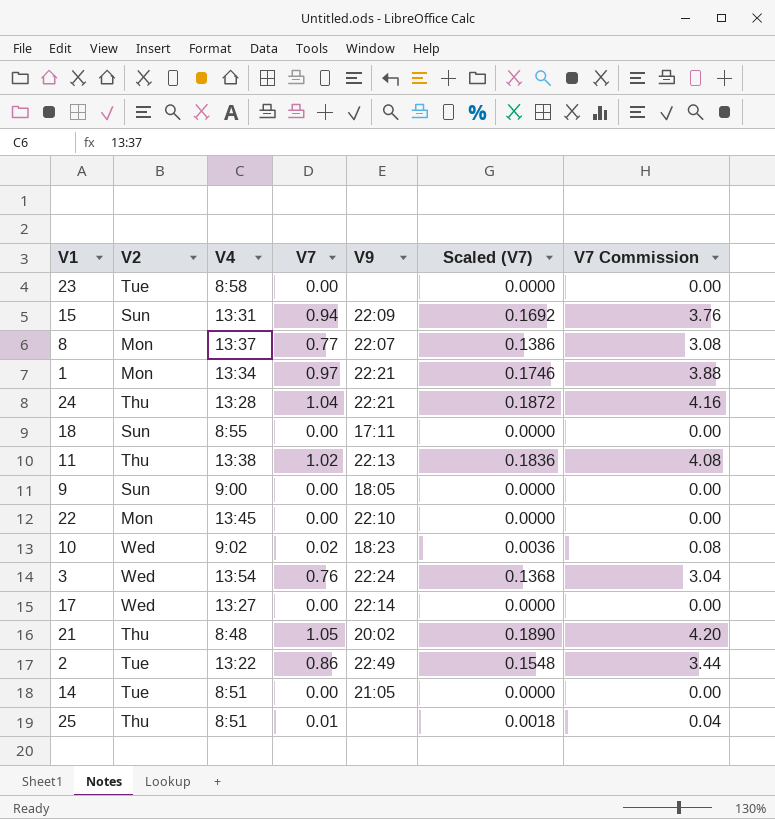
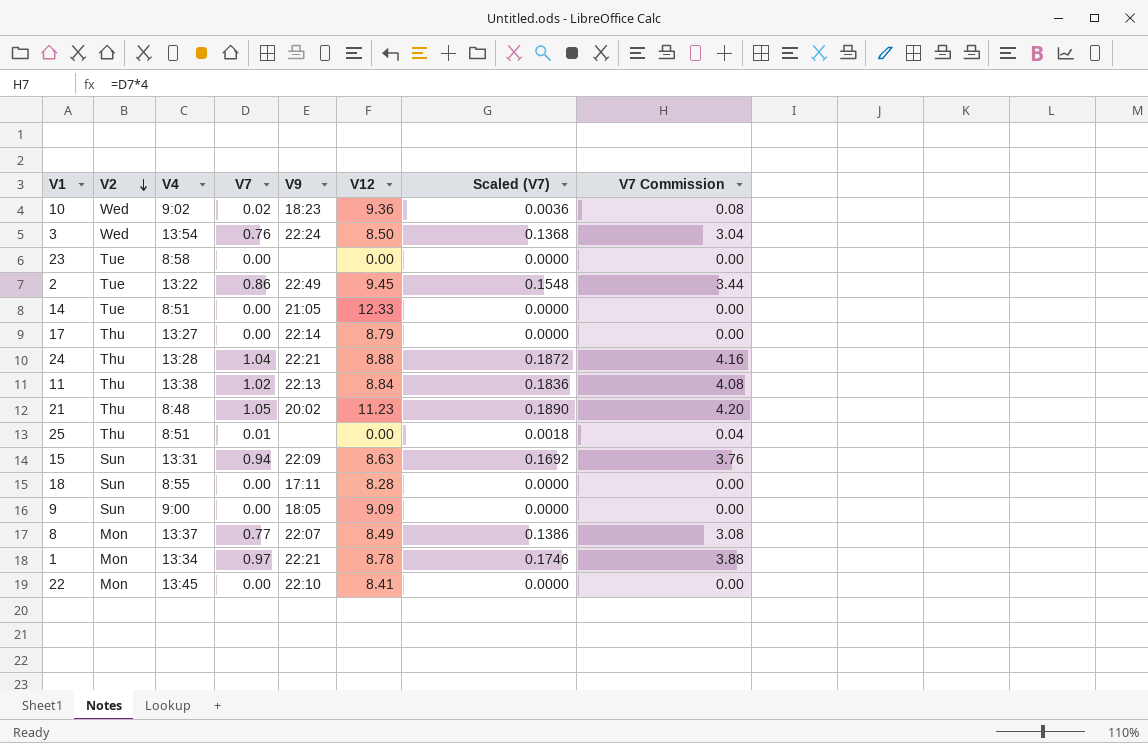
row order: none -> V2 descending
column V12 | position: none -> 6
17 | V2: Wed -> Thu

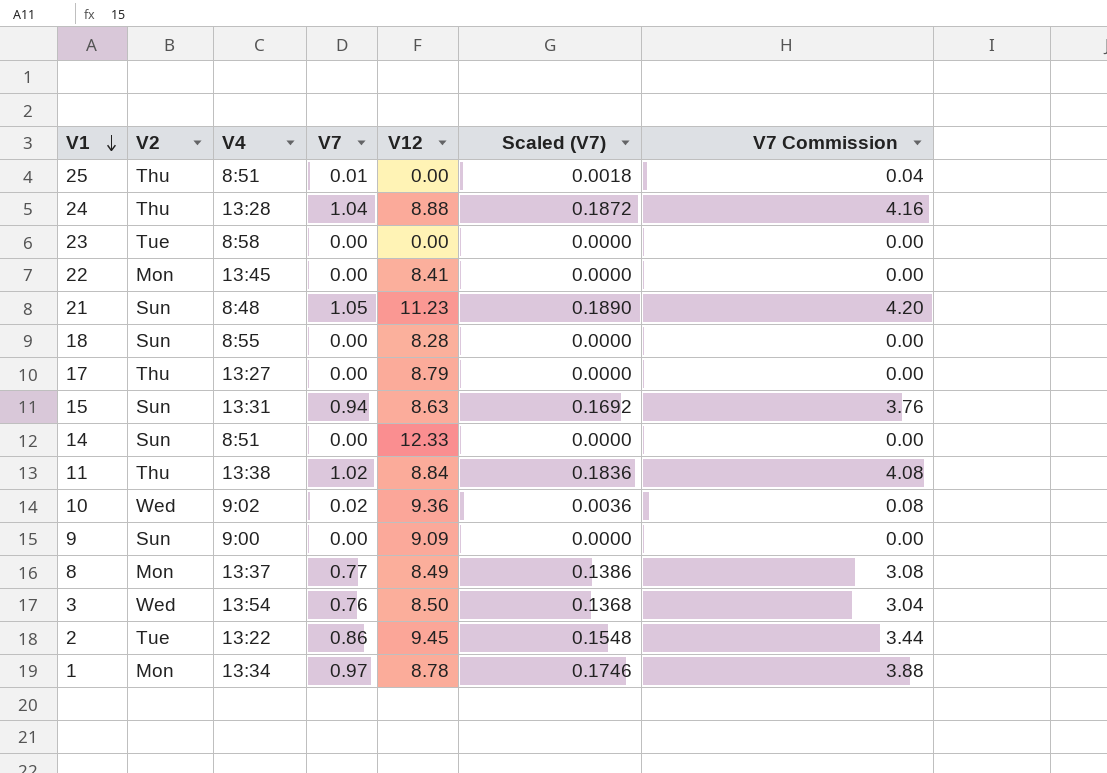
row order: V2 descending -> V1 descending
column V9 | position: 5 -> none
21 | V2: Thu -> Sun
14 | V2: Tue -> Sun

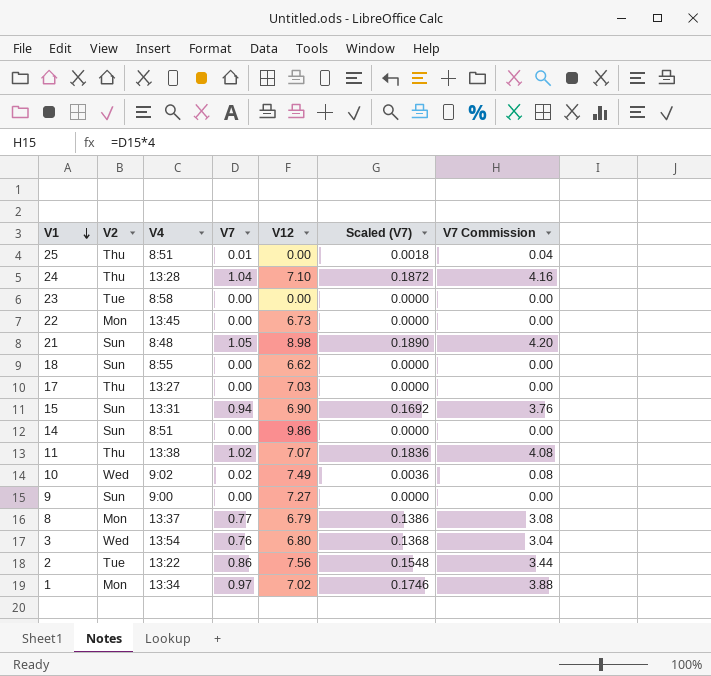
24 | V12: 8.88 -> 7.10
22 | V12: 8.41 -> 6.73
21 | V12: 11.23 -> 8.98
18 | V12: 8.28 -> 6.62
17 | V12: 8.79 -> 7.03
15 | V12: 8.63 -> 6.90
14 | V12: 12.33 -> 9.86
11 | V12: 8.84 -> 7.07
10 | V12: 9.36 -> 7.49
9 | V12: 9.09 -> 7.27
8 | V12: 8.49 -> 6.79
3 | V12: 8.50 -> 6.80
2 | V12: 9.45 -> 7.56
1 | V12: 8.78 -> 7.02

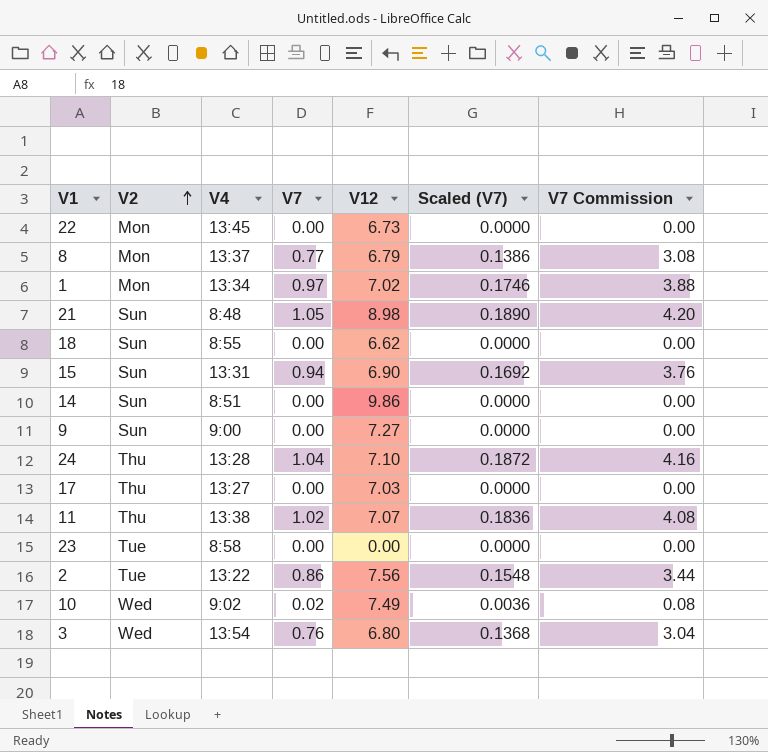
row order: V1 descending -> V2 ascending
row 25: Thu | 8:51 | 0.01 | 0.00 | 0.0018 | 0.04 -> none

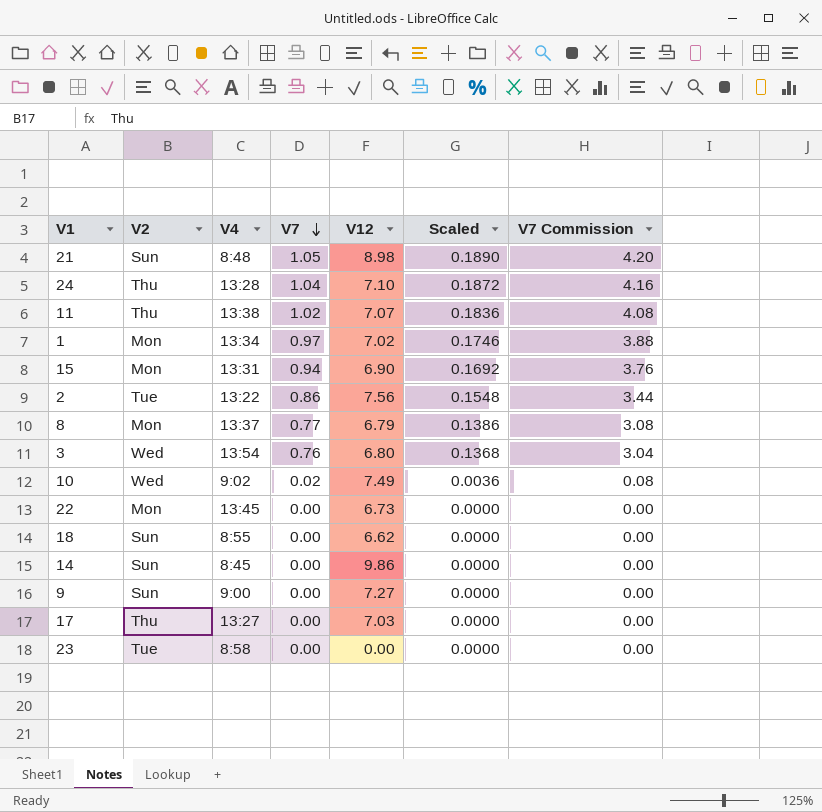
row order: V2 ascending -> V7 descending
column name: Scaled (V7) -> Scaled
15 | V2: Sun -> Mon
14 | V4: 8:51 -> 8:45

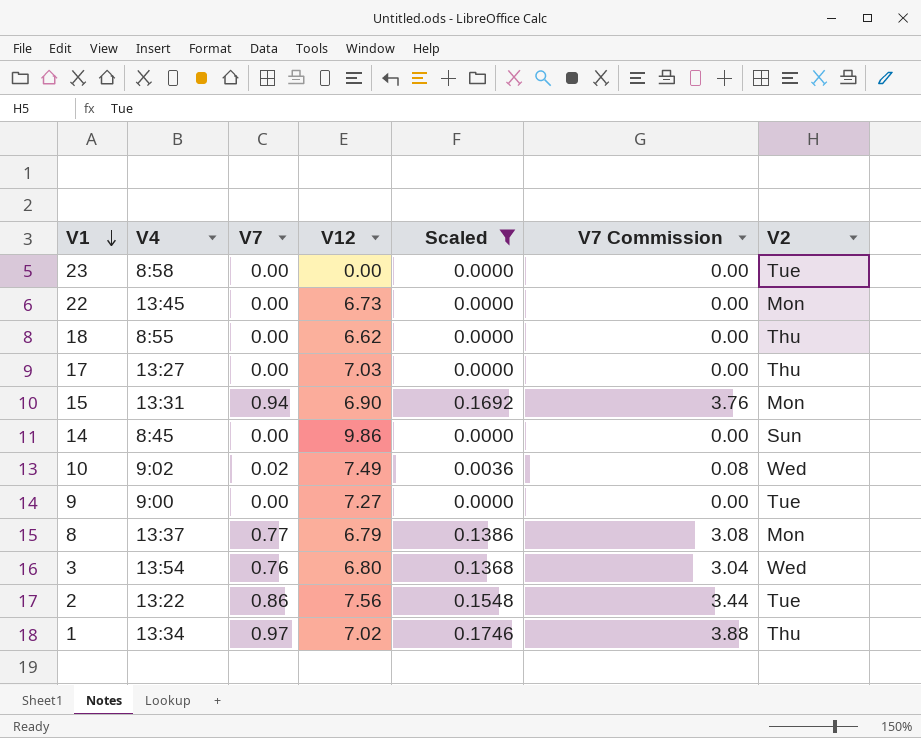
filter: none -> Scaled <= 0.1746
row order: V7 descending -> V1 descending
column V2 | position: 2 -> 7
18 | V2: Sun -> Thu
9 | V2: Sun -> Tue
1 | V2: Mon -> Thu

